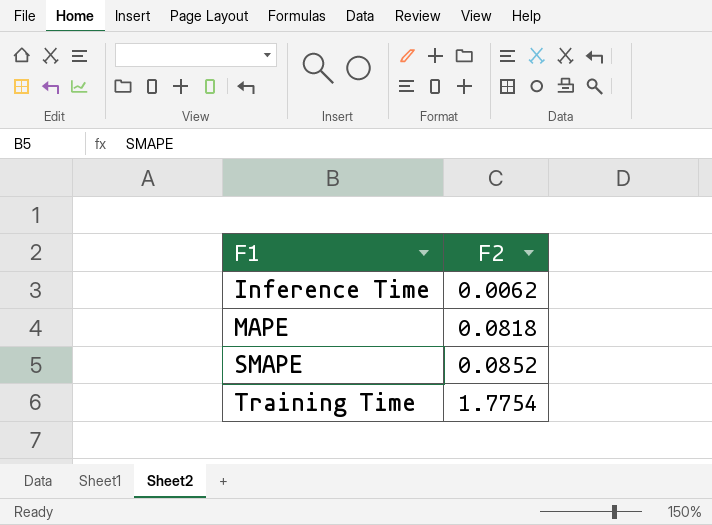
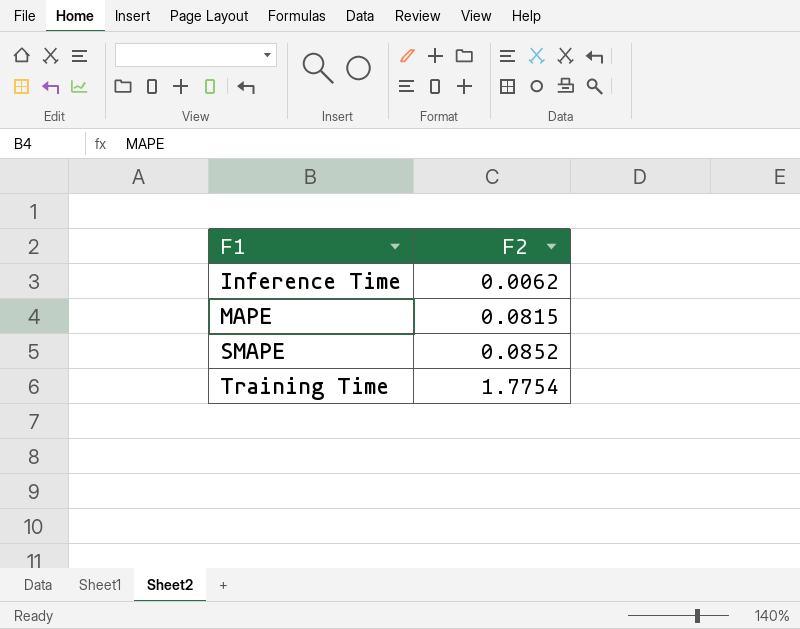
MAPE | F2: 0.0818 -> 0.0815

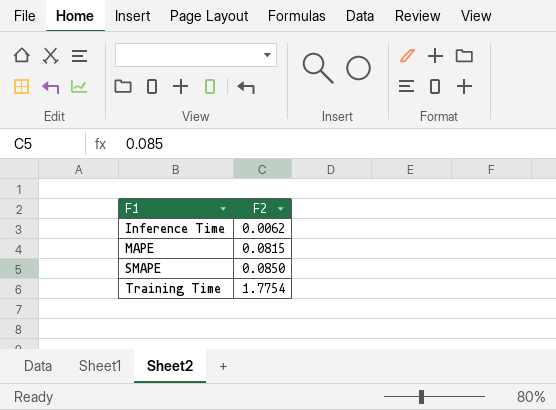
SMAPE | F2: 0.0852 -> 0.0850

